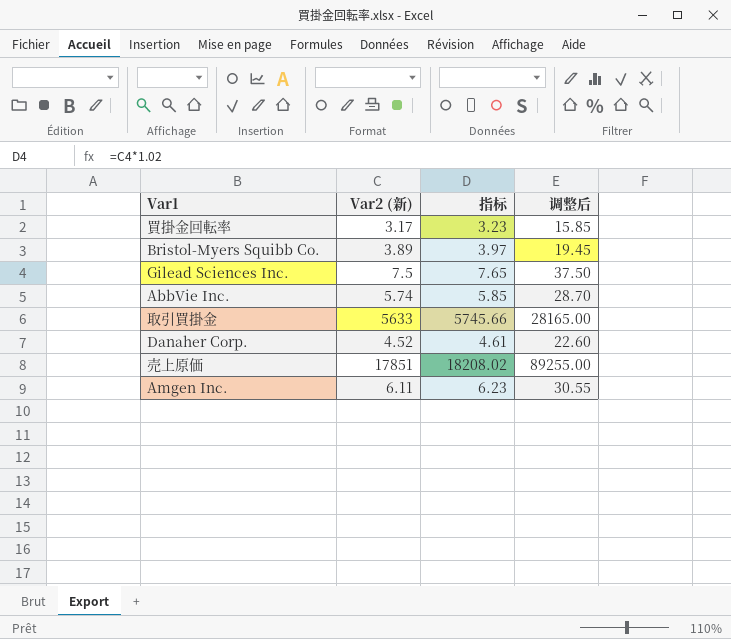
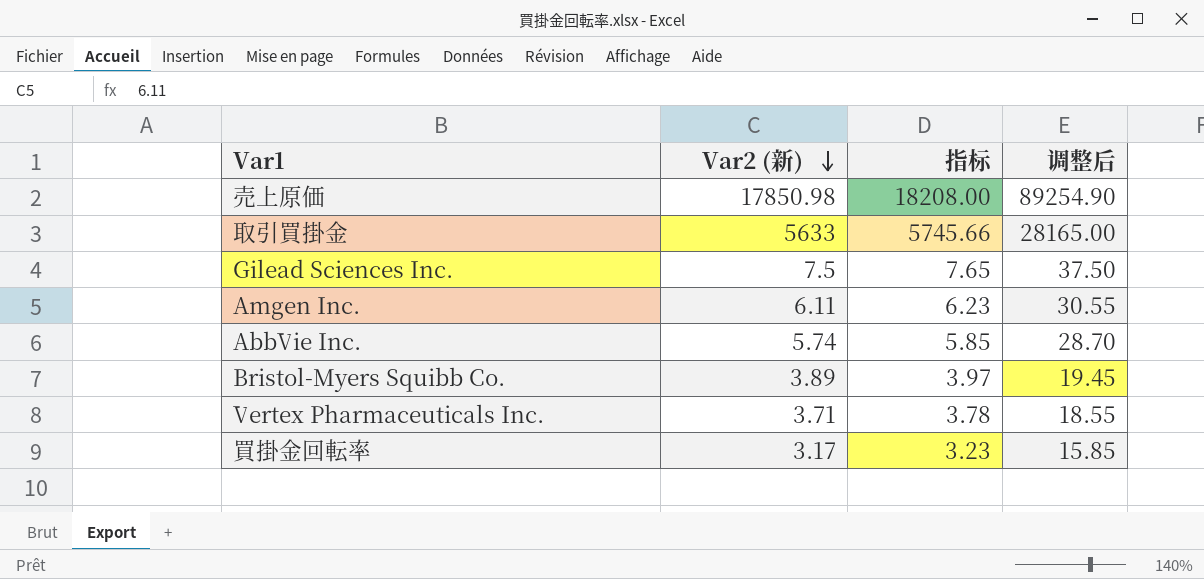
row order: none -> Var2 (新) descending
row Danaher Corp.: 4.52 | 4.61 | 22.60 -> none
売上原価 | Var2 (新): 17851 -> 17850.98
売上原価 | 指标: 18208.02 -> 18208.00
売上原価 | 调整后: 89255.00 -> 89254.90
row Vertex Pharmaceuticals Inc.: none -> 3.71 | 3.78 | 18.55

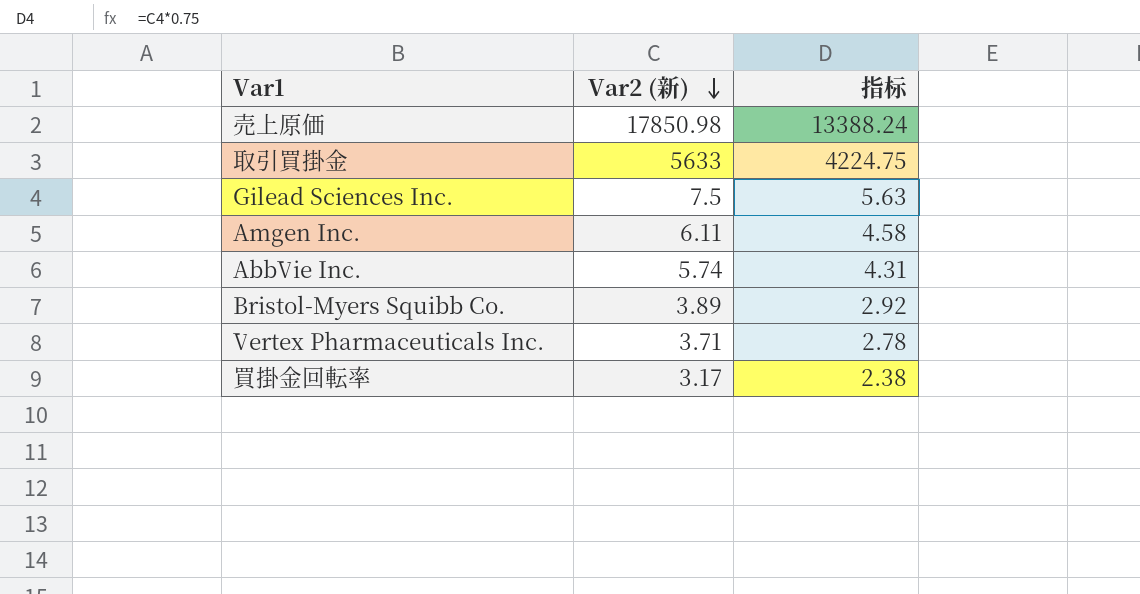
column 调整后 | formula: [Var2 (新)] * 5 -> none
column 指标 | formula: [Var2 (新)] * 1.02 -> [Var2 (新)] * 0.75

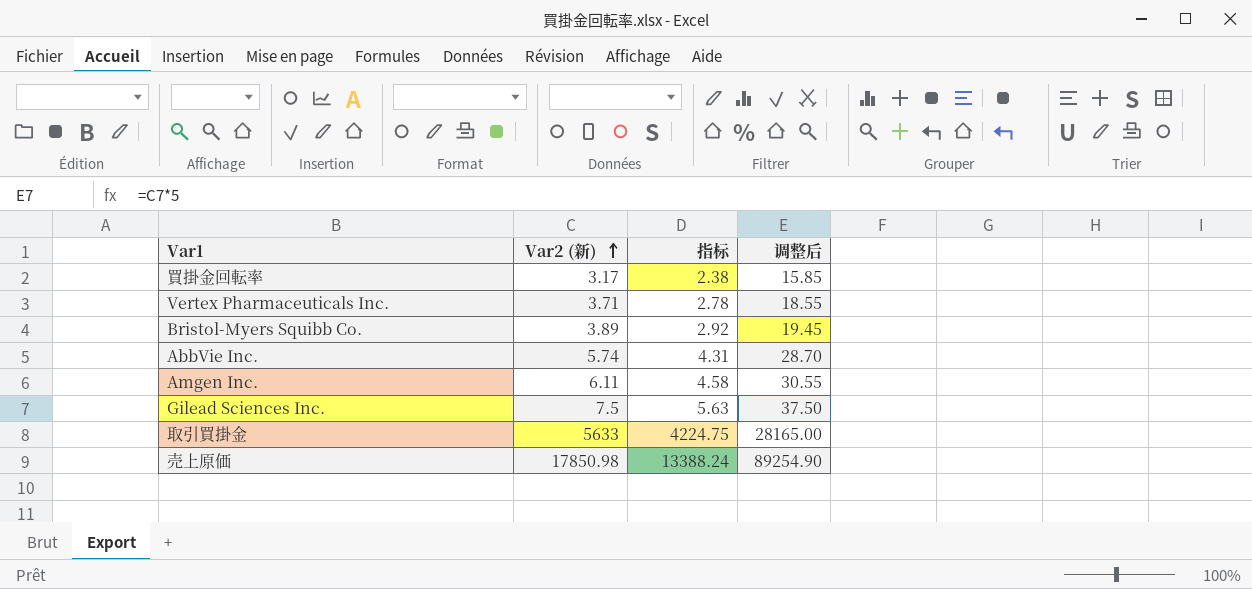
row order: Var2 (新) descending -> Var2 (新) ascending
column 调整后 | formula: none -> [Var2 (新)] * 5

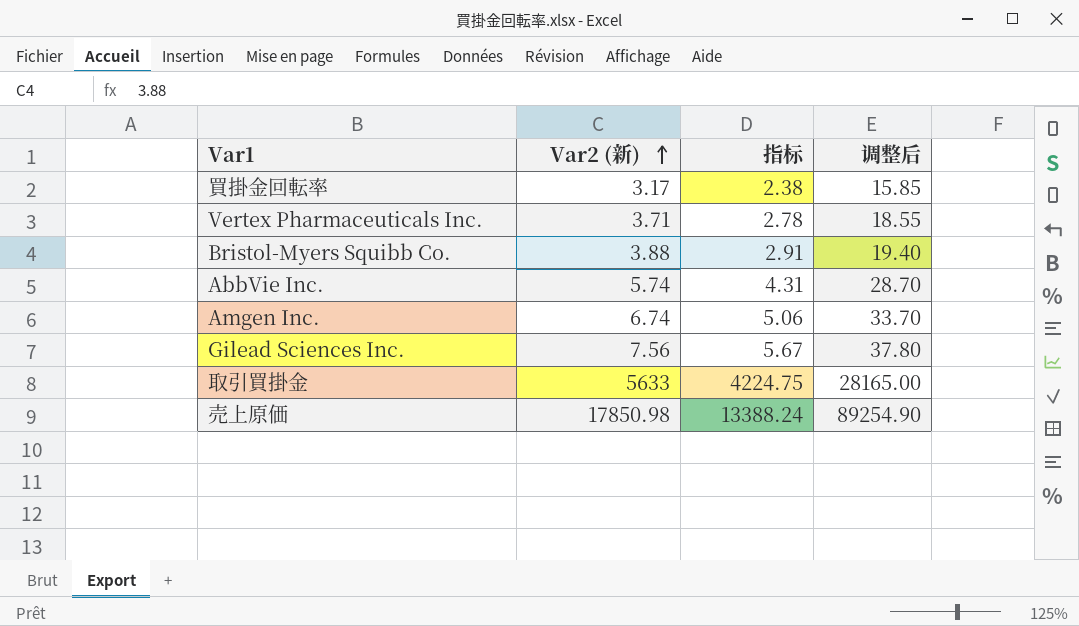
Bristol-Myers Squibb Co. | Var2 (新): 3.89 -> 3.88
Bristol-Myers Squibb Co. | 指标: 2.92 -> 2.91
Bristol-Myers Squibb Co. | 调整后: 19.45 -> 19.40
Amgen Inc. | Var2 (新): 6.11 -> 6.74
Amgen Inc. | 指标: 4.58 -> 5.06
Amgen Inc. | 调整后: 30.55 -> 33.70
Gilead Sciences Inc. | Var2 (新): 7.5 -> 7.56
Gilead Sciences Inc. | 指标: 5.63 -> 5.67
Gilead Sciences Inc. | 调整后: 37.50 -> 37.80

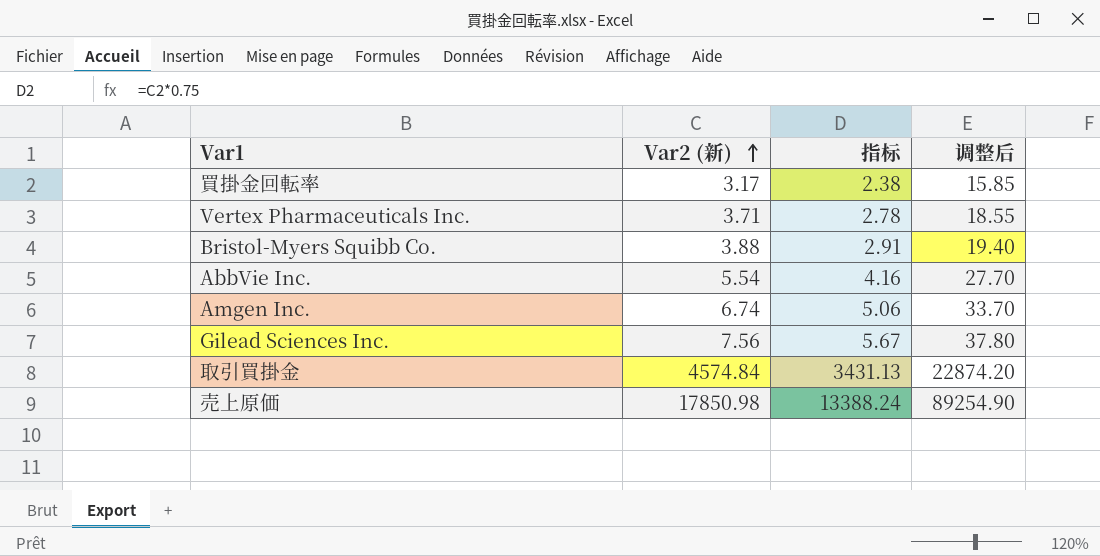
AbbVie Inc. | Var2 (新): 5.74 -> 5.54
AbbVie Inc. | 指标: 4.31 -> 4.16
AbbVie Inc. | 调整后: 28.70 -> 27.70
取引買掛金 | Var2 (新): 5633 -> 4574.84
取引買掛金 | 指标: 4224.75 -> 3431.13
取引買掛金 | 调整后: 28165.00 -> 22874.20

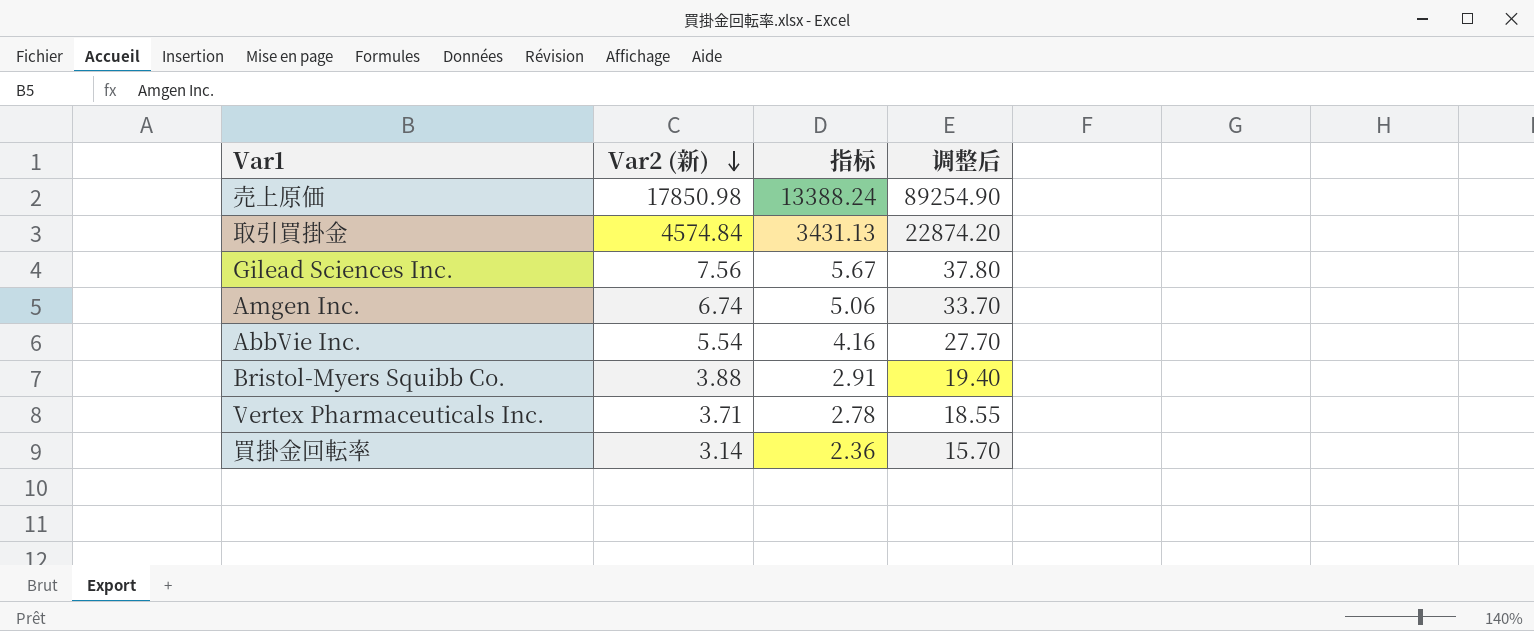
row order: Var2 (新) ascending -> Var2 (新) descending
買掛金回転率 | Var2 (新): 3.17 -> 3.14
買掛金回転率 | 指标: 2.38 -> 2.36
買掛金回転率 | 调整后: 15.85 -> 15.70

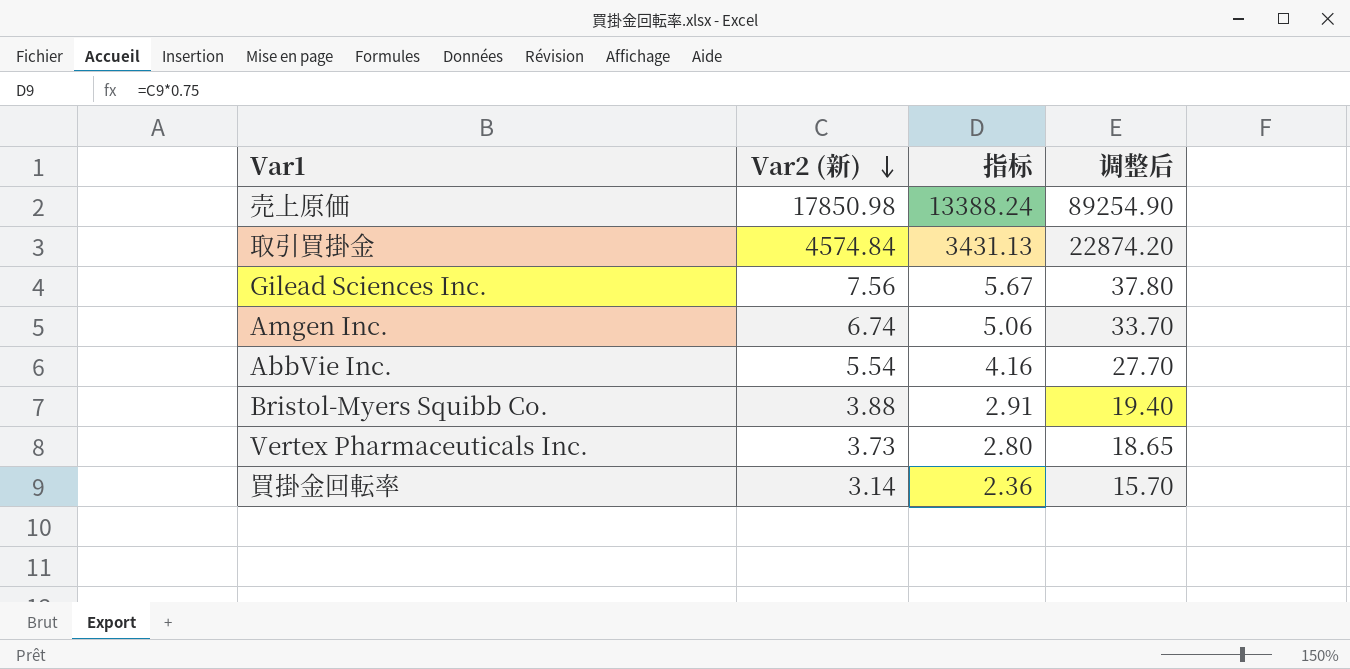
Vertex Pharmaceuticals Inc. | Var2 (新): 3.71 -> 3.73
Vertex Pharmaceuticals Inc. | 指标: 2.78 -> 2.80
Vertex Pharmaceuticals Inc. | 调整后: 18.55 -> 18.65

